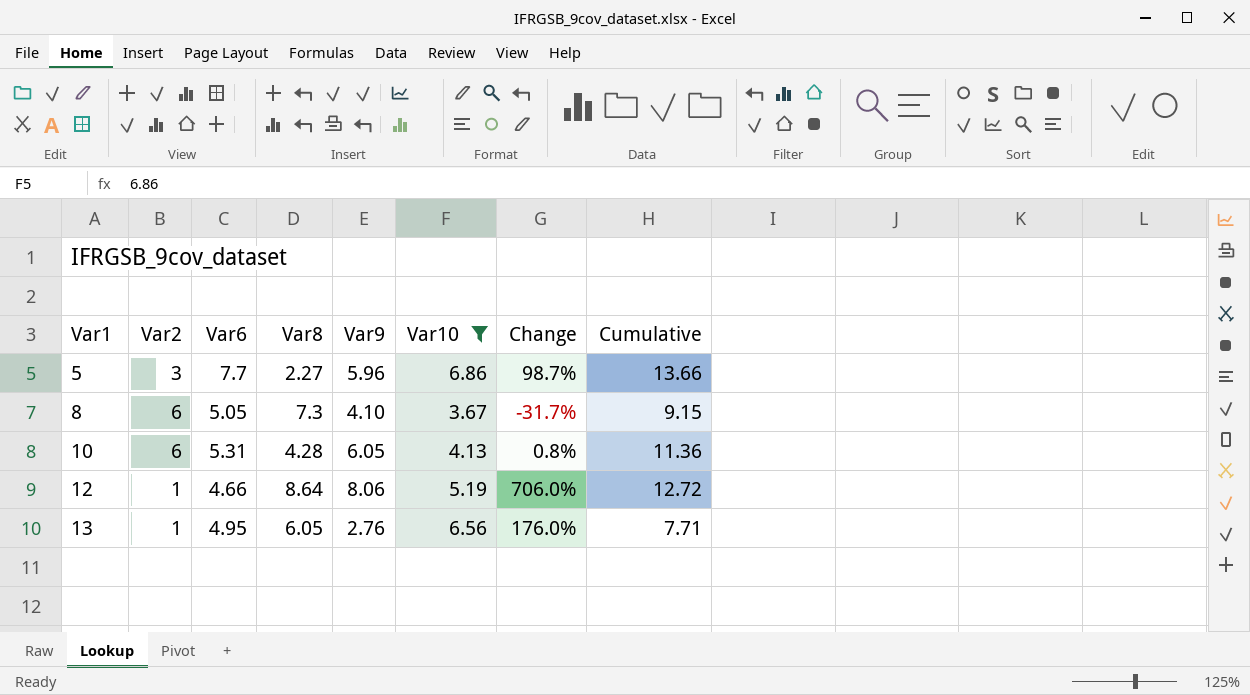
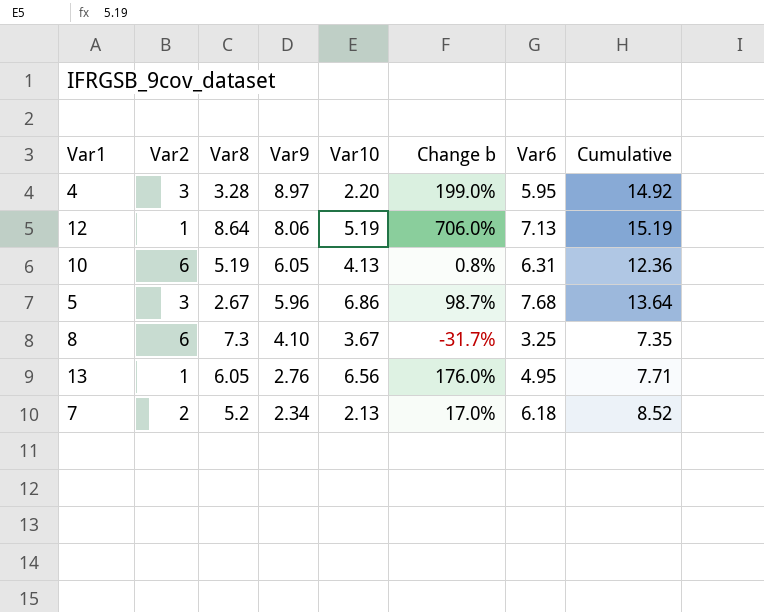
filter: Var10 >= 3.67 -> none
row order: Var1 ascending -> Var9 descending
column name: Change -> Change b
column Var6 | position: 3 -> 7
12 | Var6: 4.66 -> 7.13
12 | Cumulative: 12.72 -> 15.19
10 | Var8: 4.28 -> 5.19
10 | Var6: 5.31 -> 6.31
10 | Cumulative: 11.36 -> 12.36
5 | Var8: 2.27 -> 2.67
5 | Var6: 7.7 -> 7.68
5 | Cumulative: 13.66 -> 13.64
8 | Var6: 5.05 -> 3.25
8 | Cumulative: 9.15 -> 7.35

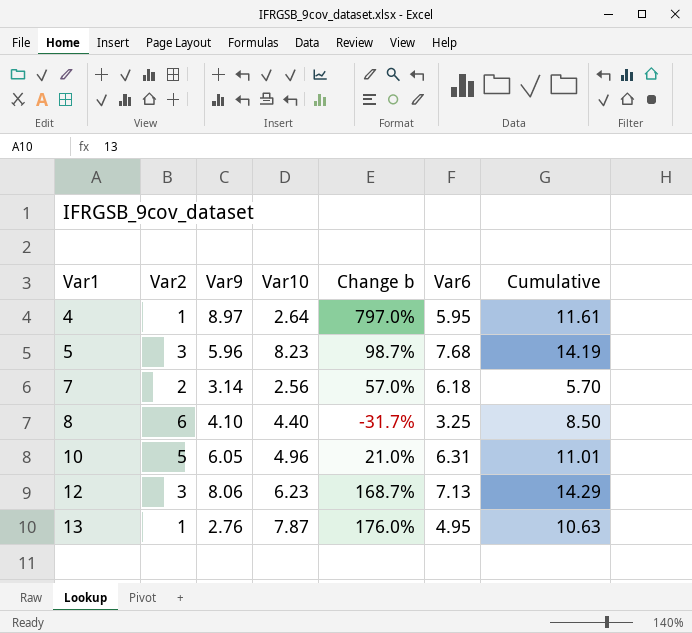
row order: Var9 descending -> Var1 ascending
column Var8 | position: 3 -> none
column Cumulative | formula: [Var9] + [Var6] -> [Var9] + [Var10]
4 | Var2: 3 -> 1
4 | Var10: 2.20 -> 2.64
4 | Change b: 199.0% -> 797.0%
5 | Var10: 6.86 -> 8.23
7 | Var9: 2.34 -> 3.14
7 | Var10: 2.13 -> 2.56
7 | Change b: 17.0% -> 57.0%
8 | Var10: 3.67 -> 4.40
10 | Var2: 6 -> 5
10 | Var10: 4.13 -> 4.96
10 | Change b: 0.8% -> 21.0%
12 | Var2: 1 -> 3
12 | Var10: 5.19 -> 6.23
12 | Change b: 706.0% -> 168.7%
13 | Var10: 6.56 -> 7.87

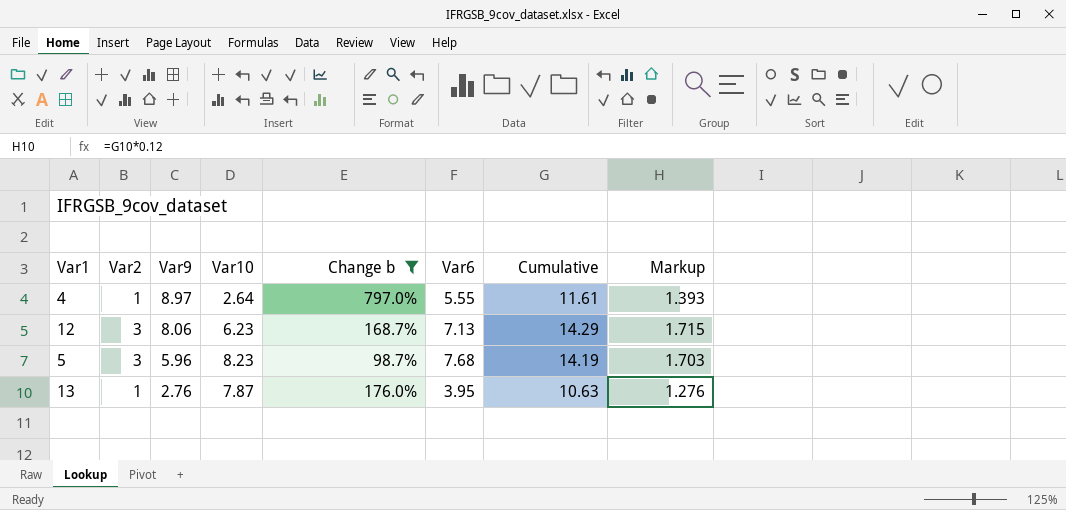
filter: none -> Change b >= 98.7%
row order: Var1 ascending -> Var9 descending
column Markup | formula: none -> [Cumulative] * 0.12
4 | Var6: 5.95 -> 5.55
13 | Var6: 4.95 -> 3.95

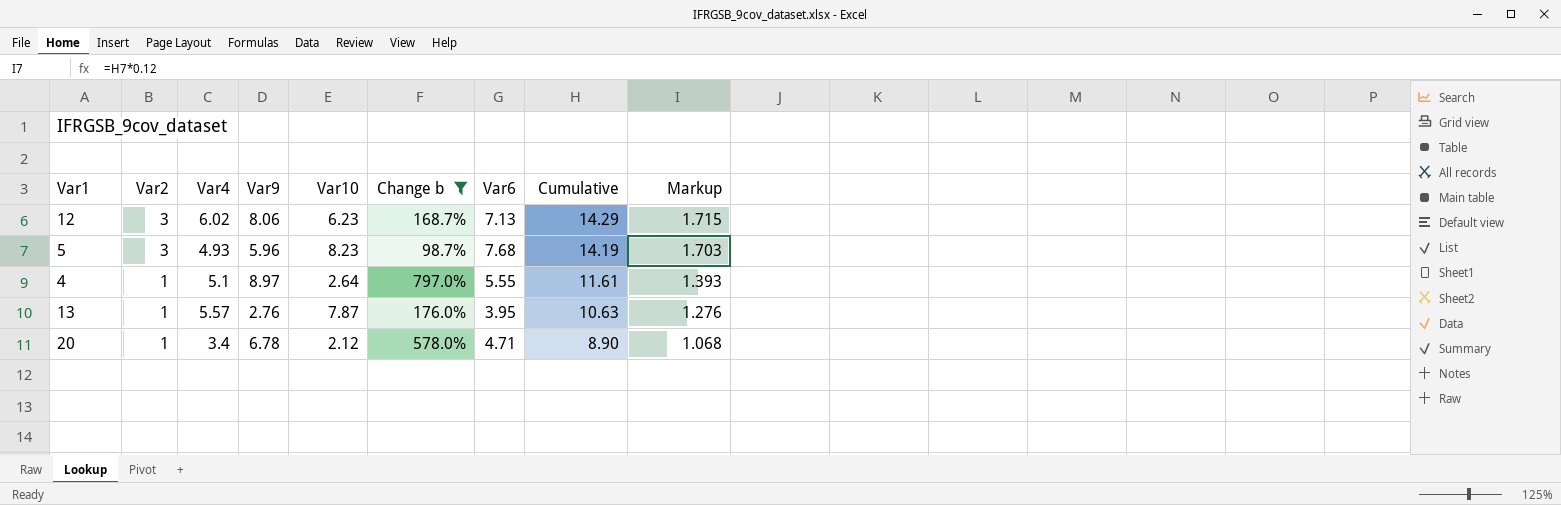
row order: Var9 descending -> Var2 descending
column Var4 | position: none -> 3
row 20: none -> 1 | 3.4 | 6.78 | 2.12 | 578.0% | 4.71 | 8.90 | 1.068

